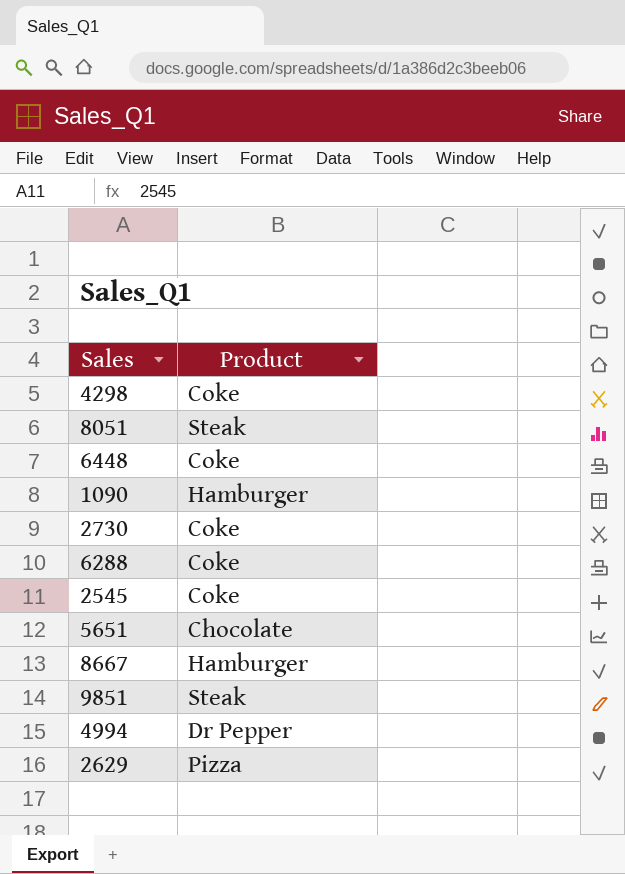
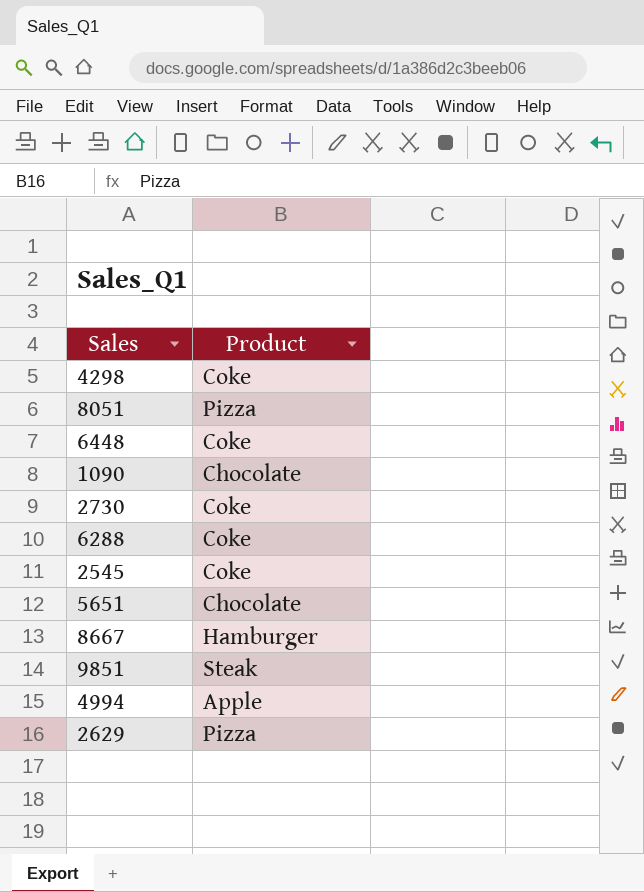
8051 | Product: Steak -> Pizza
1090 | Product: Hamburger -> Chocolate
4994 | Product: Dr Pepper -> Apple

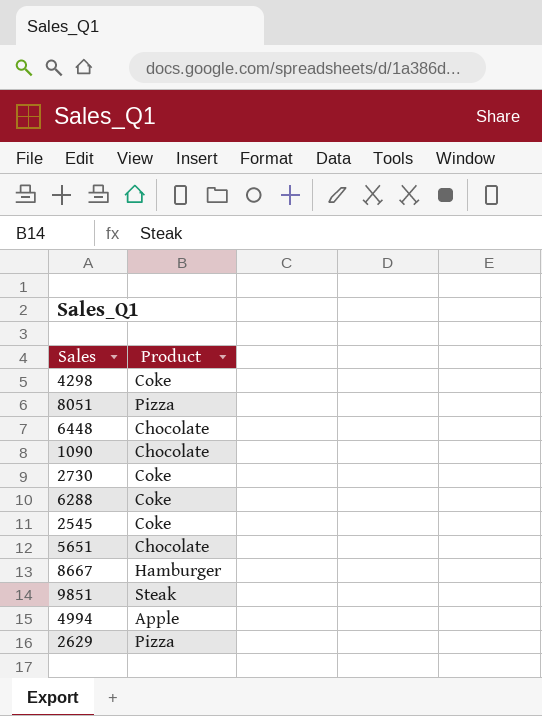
6448 | Product: Coke -> Chocolate

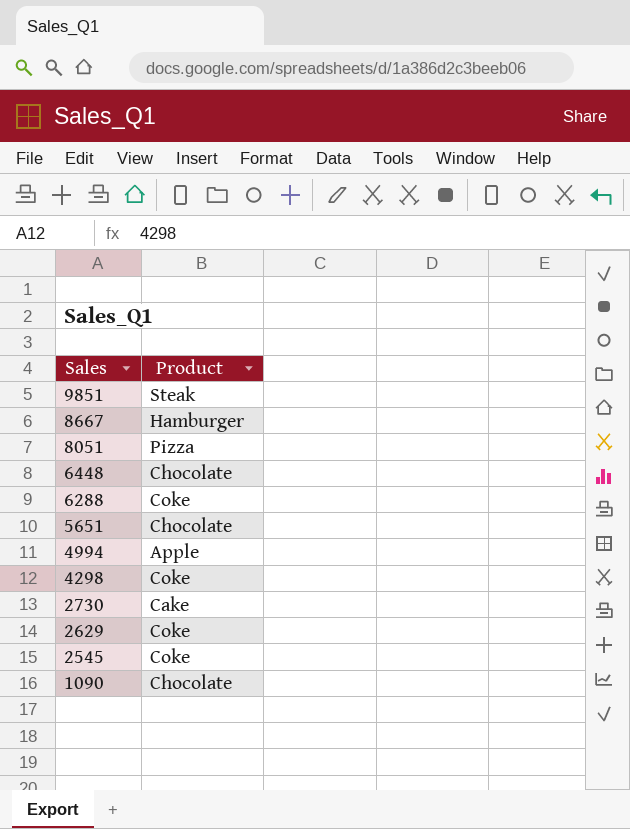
row order: none -> Sales descending
2730 | Product: Coke -> Cake
2629 | Product: Pizza -> Coke

